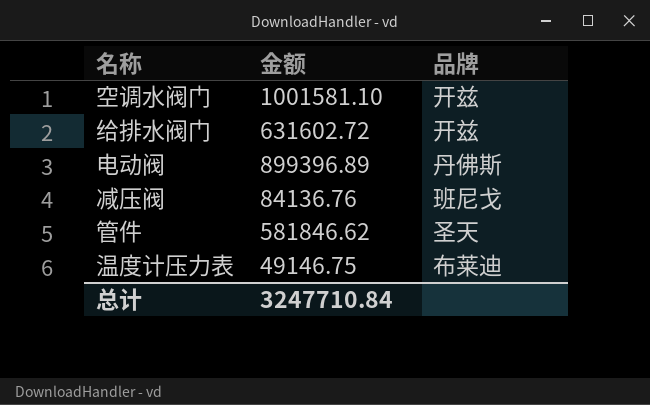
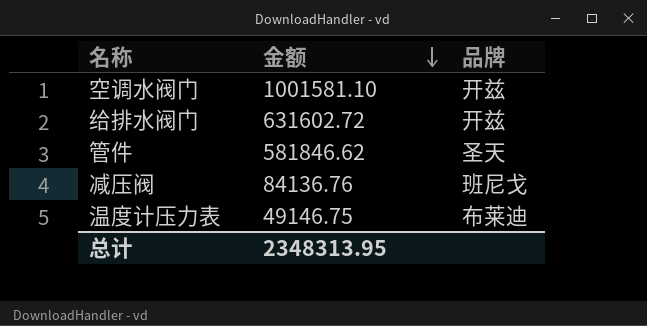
row order: none -> 金额 descending
row 电动阀: 899396.89 | 丹佛斯 -> none
总计 | 金额: 3247710.84 -> 2348313.95

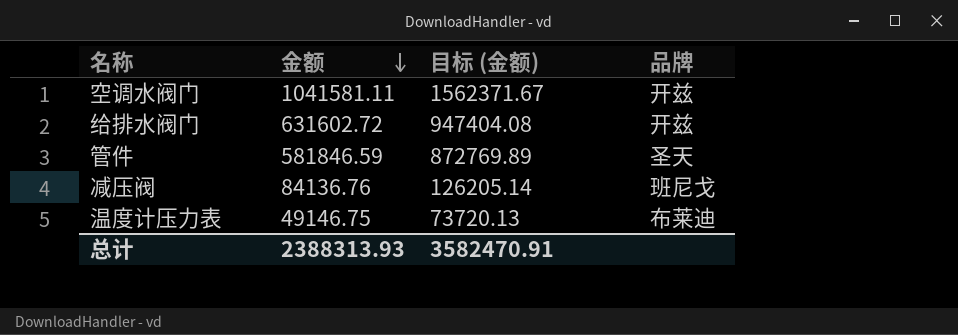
column 目标 (金额) | formula: none -> [金额] * 1.5
空调水阀门 | 金额: 1001581.10 -> 1041581.11
管件 | 金额: 581846.62 -> 581846.59
总计 | 金额: 2348313.95 -> 2388313.93

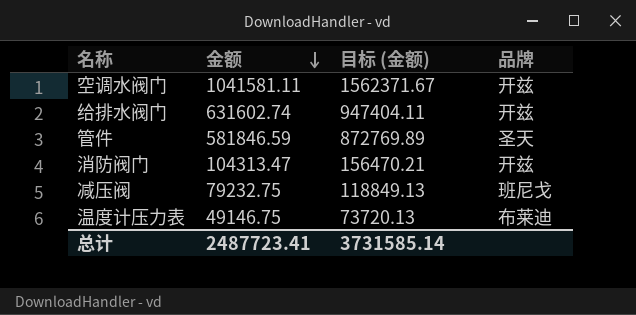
给排水阀门 | 金额: 631602.72 -> 631602.74
给排水阀门 | 目标 (金额): 947404.08 -> 947404.11
row 消防阀门: none -> 104313.47 | 156470.21 | 开兹
减压阀 | 金额: 84136.76 -> 79232.75
减压阀 | 目标 (金额): 126205.14 -> 118849.13
总计 | 金额: 2388313.93 -> 2487723.41
总计 | 目标 (金额): 3582470.91 -> 3731585.14

